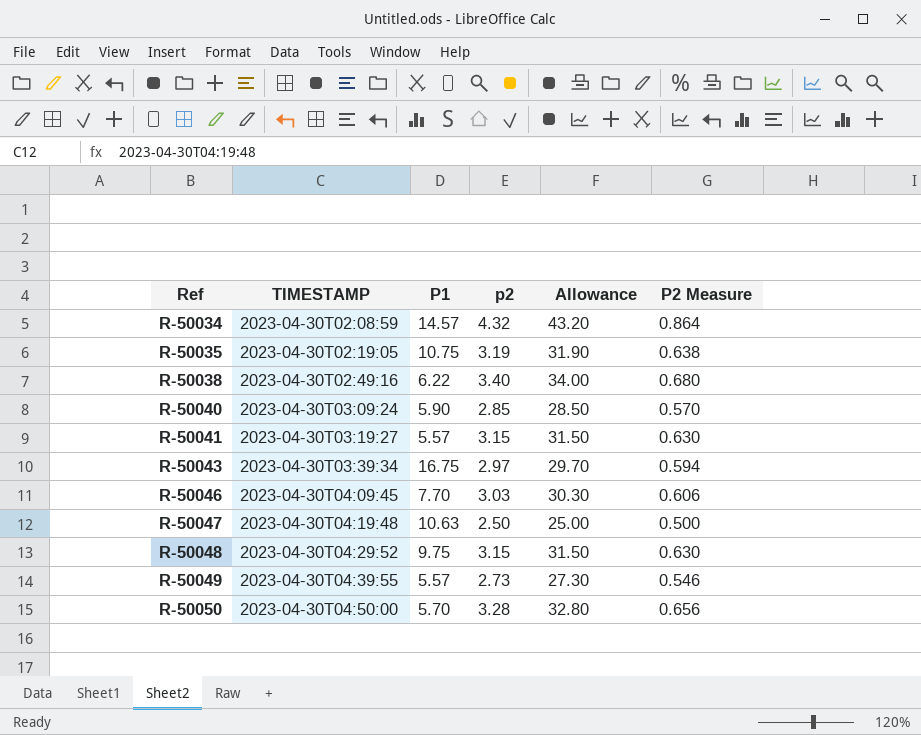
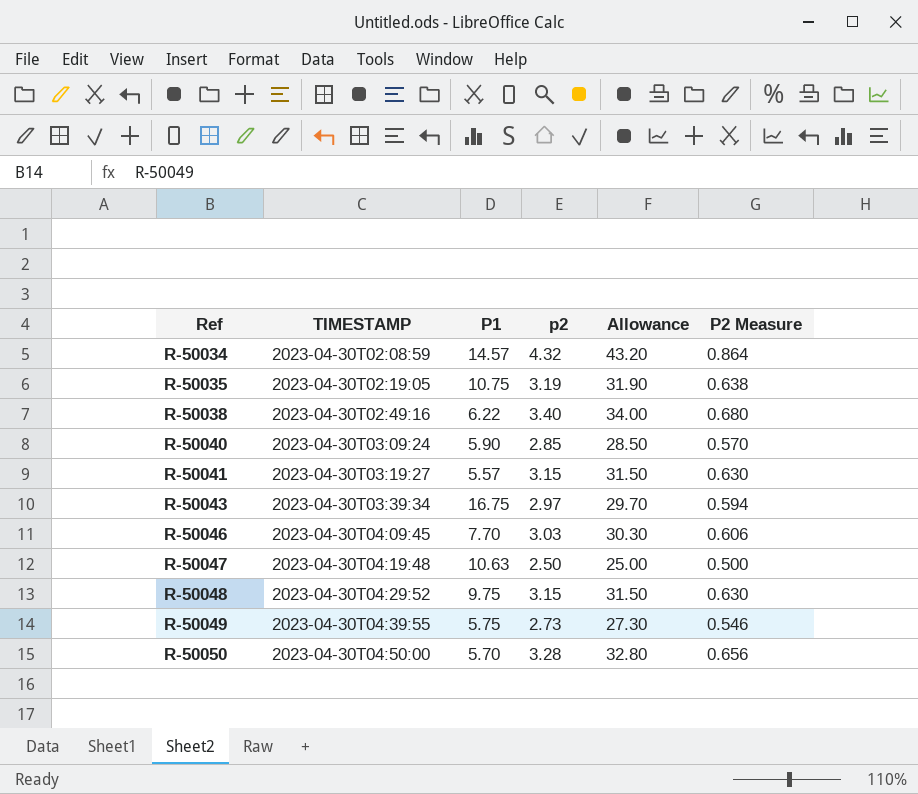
R-50049 | P1: 5.57 -> 5.75

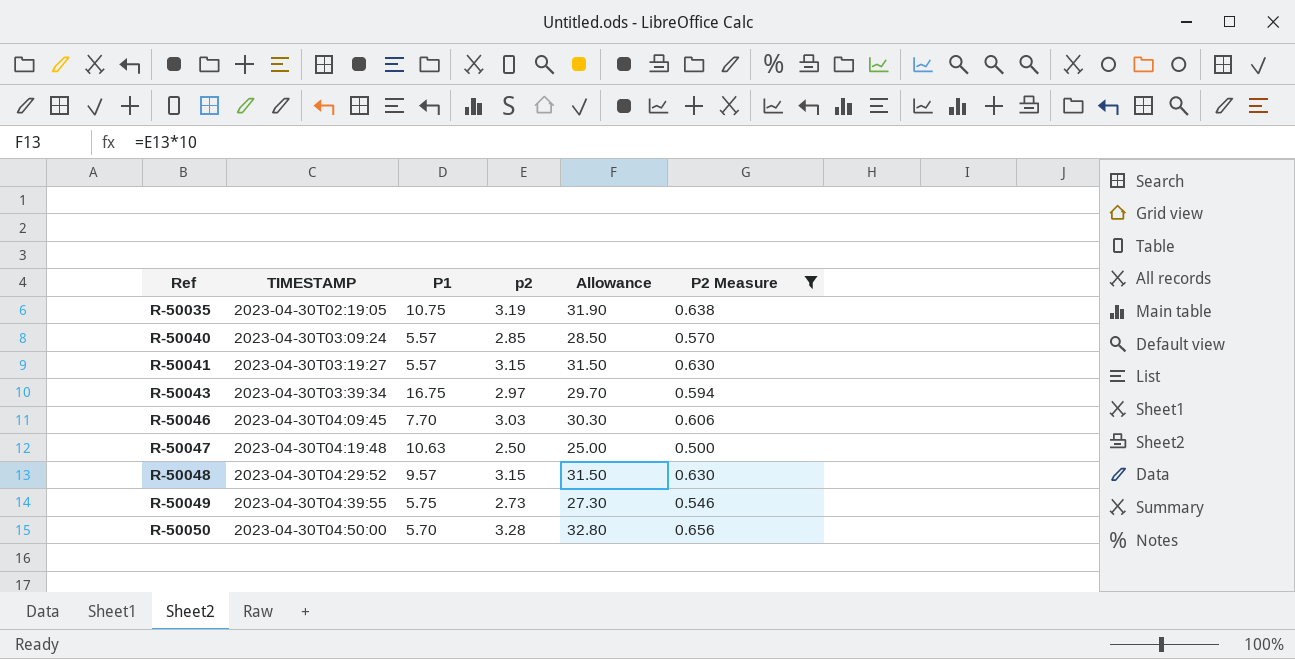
filter: none -> P2 Measure <= 0.656
R-50040 | P1: 5.90 -> 5.57
R-50048 | P1: 9.75 -> 9.57

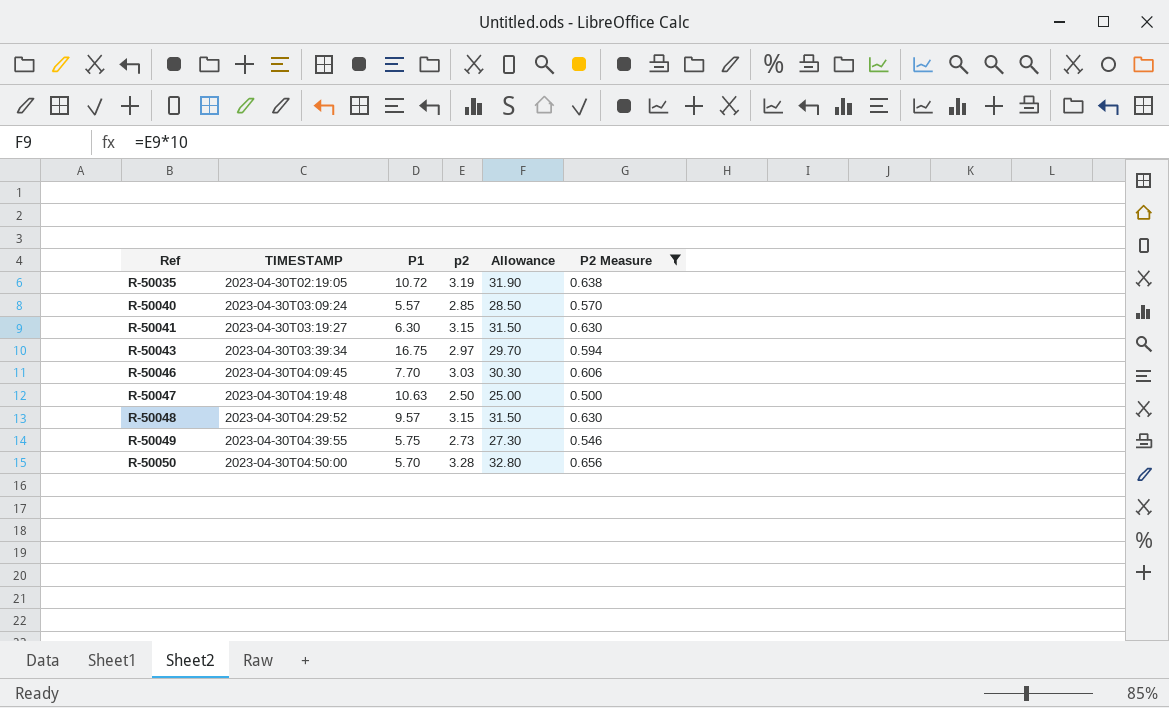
R-50035 | P1: 10.75 -> 10.72
R-50041 | P1: 5.57 -> 6.30

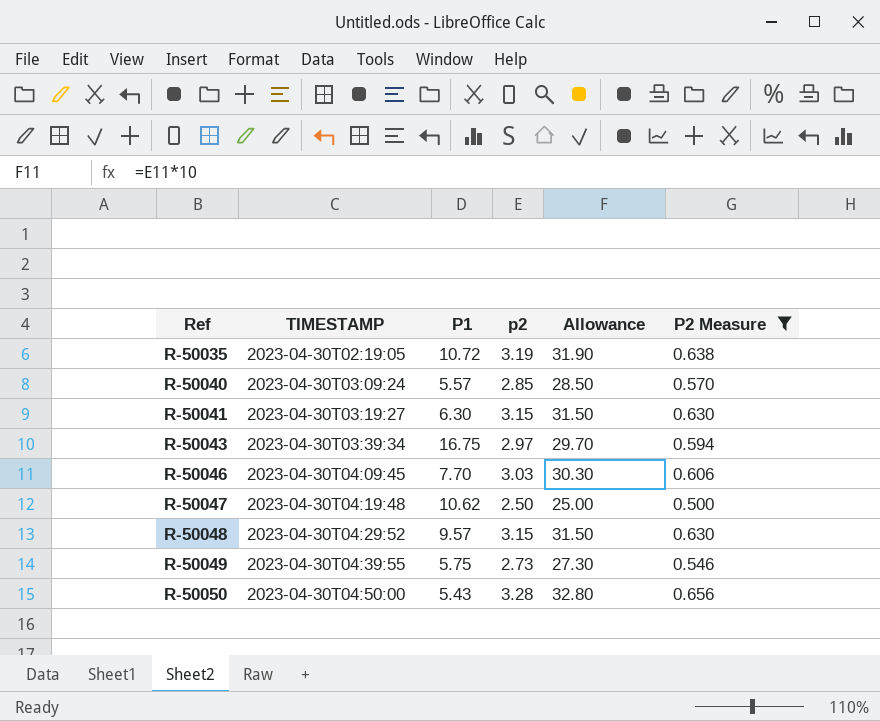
R-50047 | P1: 10.63 -> 10.62
R-50050 | P1: 5.70 -> 5.43

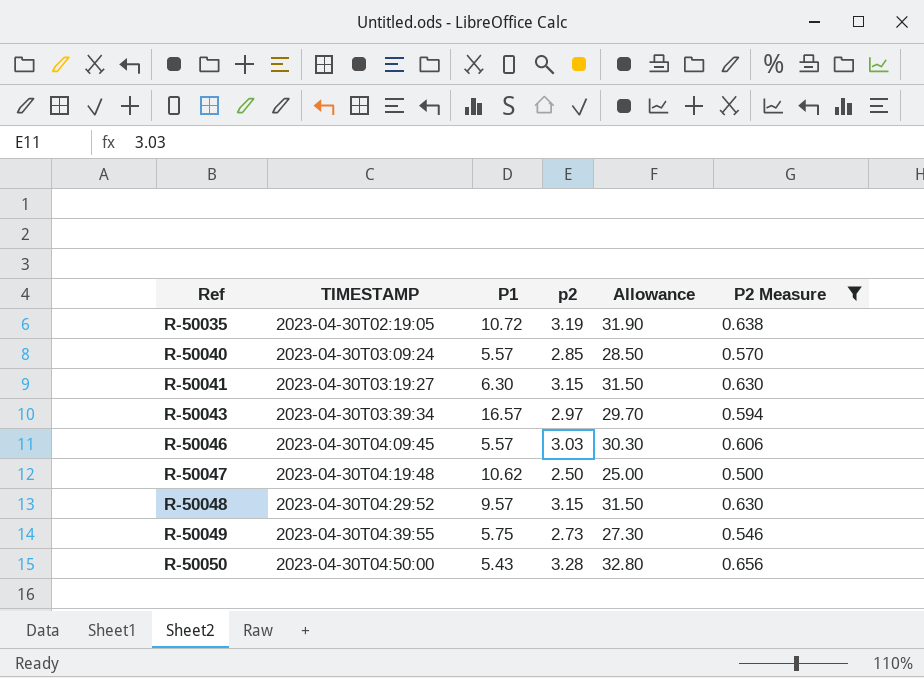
R-50043 | P1: 16.75 -> 16.57
R-50046 | P1: 7.70 -> 5.57

